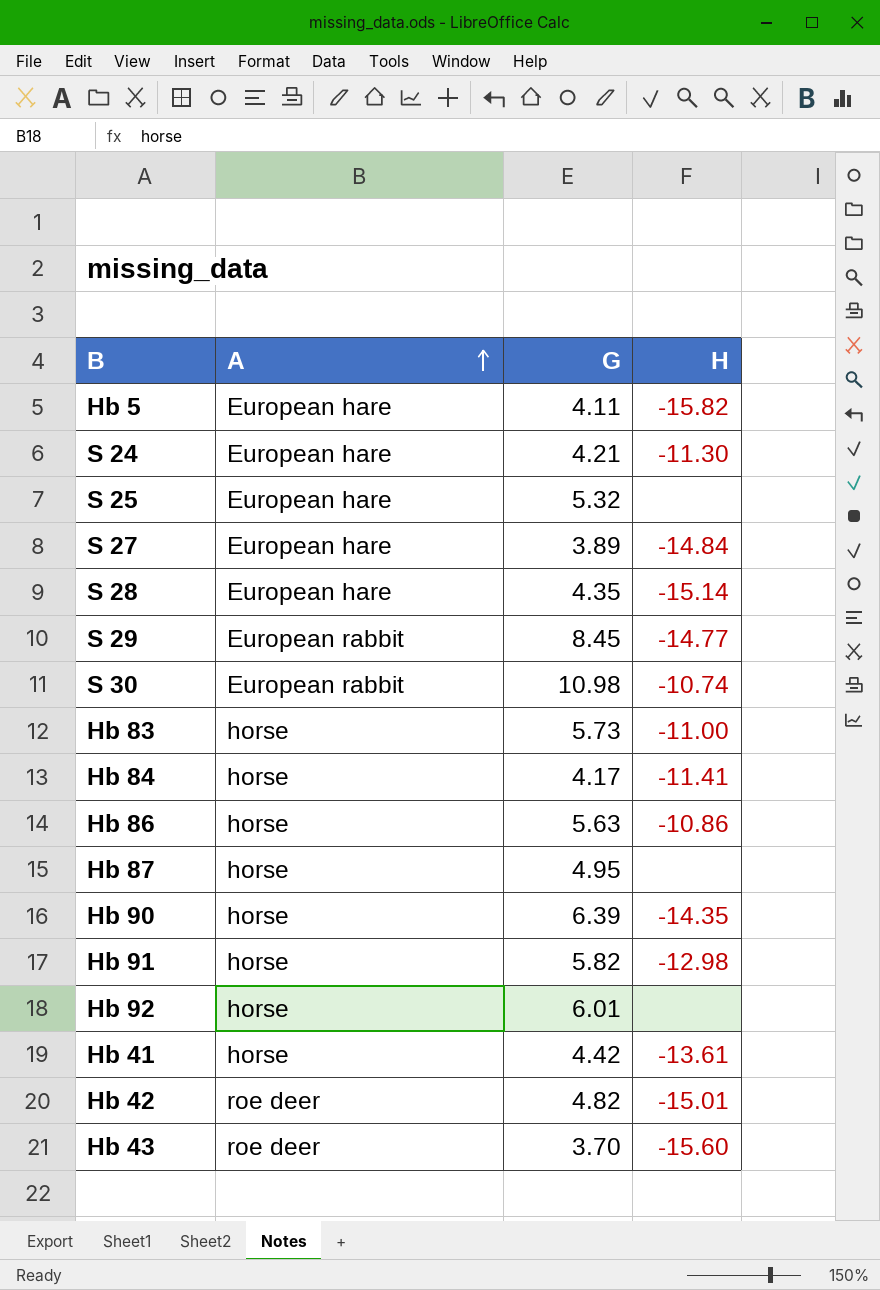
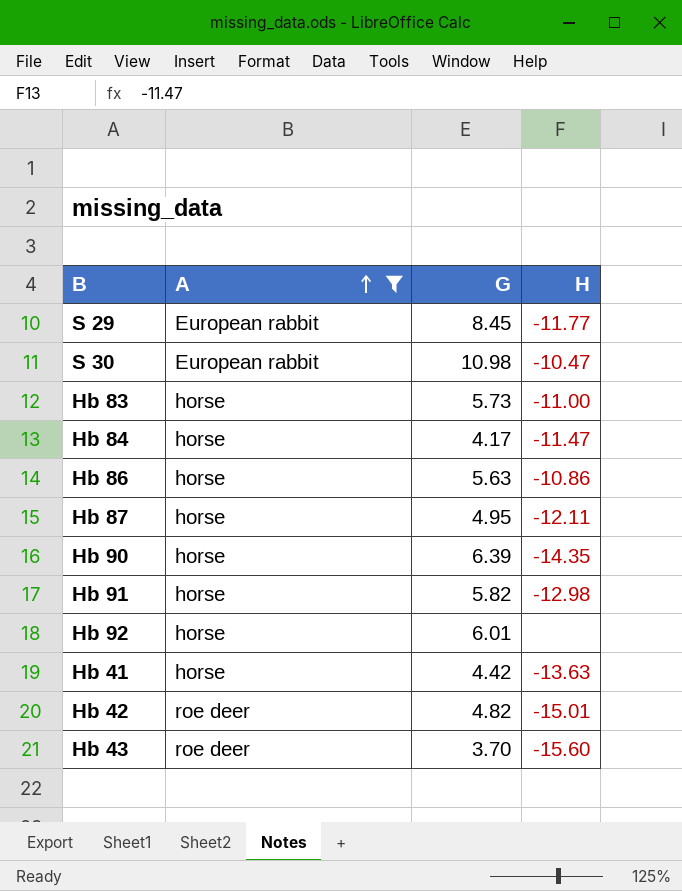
filter: none -> A != European hare
S 29 | H: -14.77 -> -11.77
S 30 | H: -10.74 -> -10.47
Hb 84 | H: -11.41 -> -11.47
Hb 87 | H: none -> -12.11
Hb 41 | H: -13.61 -> -13.63

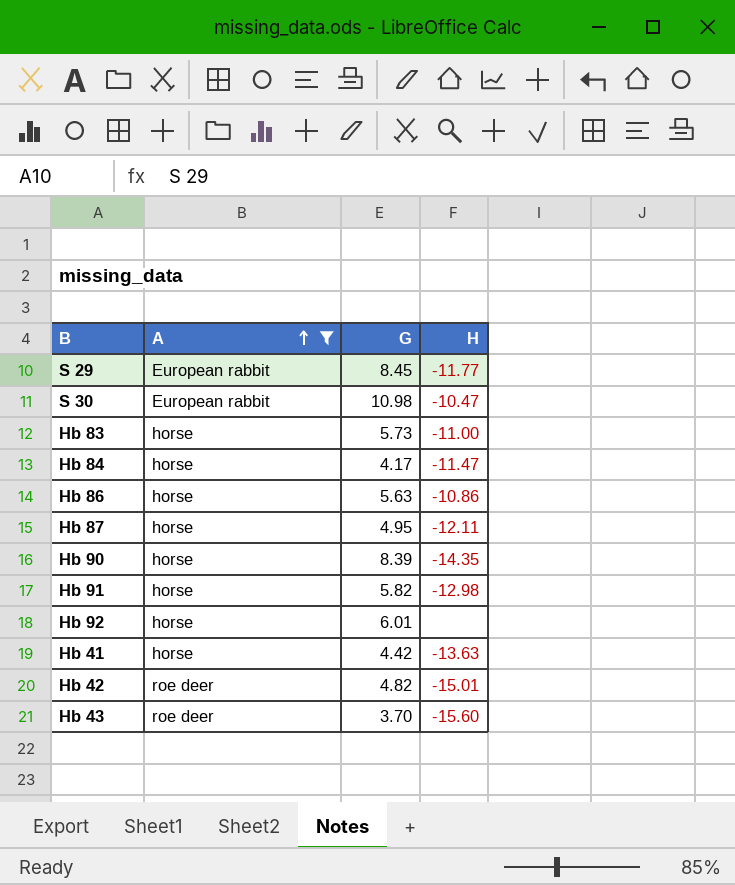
Hb 90 | G: 6.39 -> 8.39

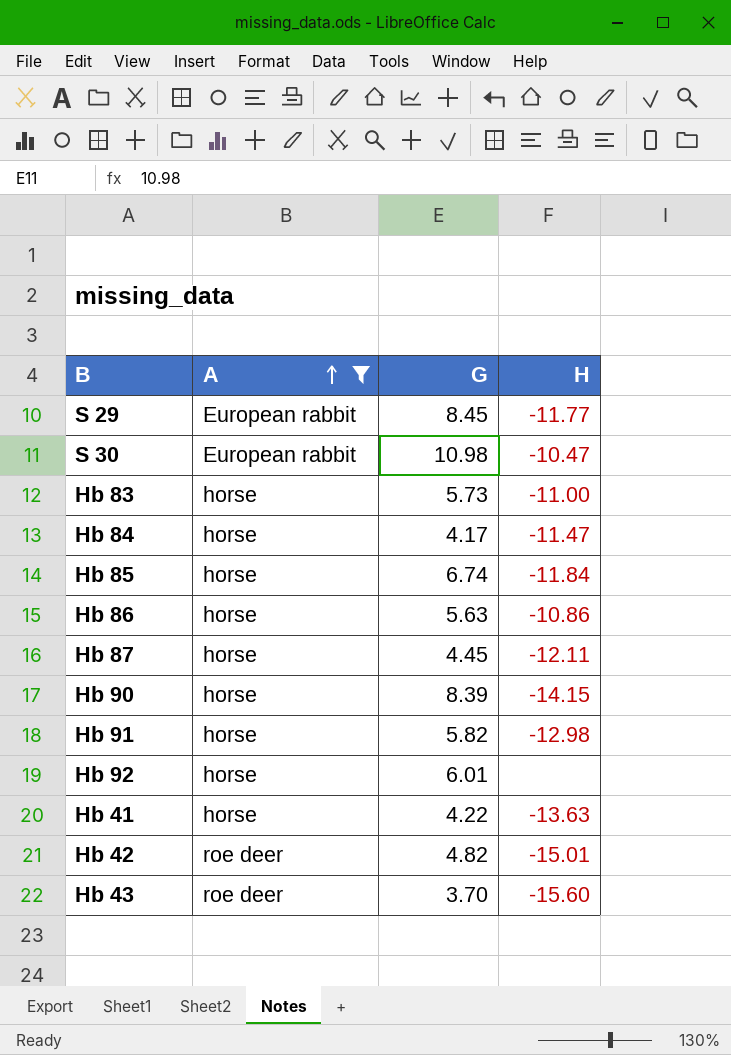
row Hb 85: none -> horse | 6.74 | -11.84
Hb 87 | G: 4.95 -> 4.45
Hb 90 | H: -14.35 -> -14.15
Hb 41 | G: 4.42 -> 4.22

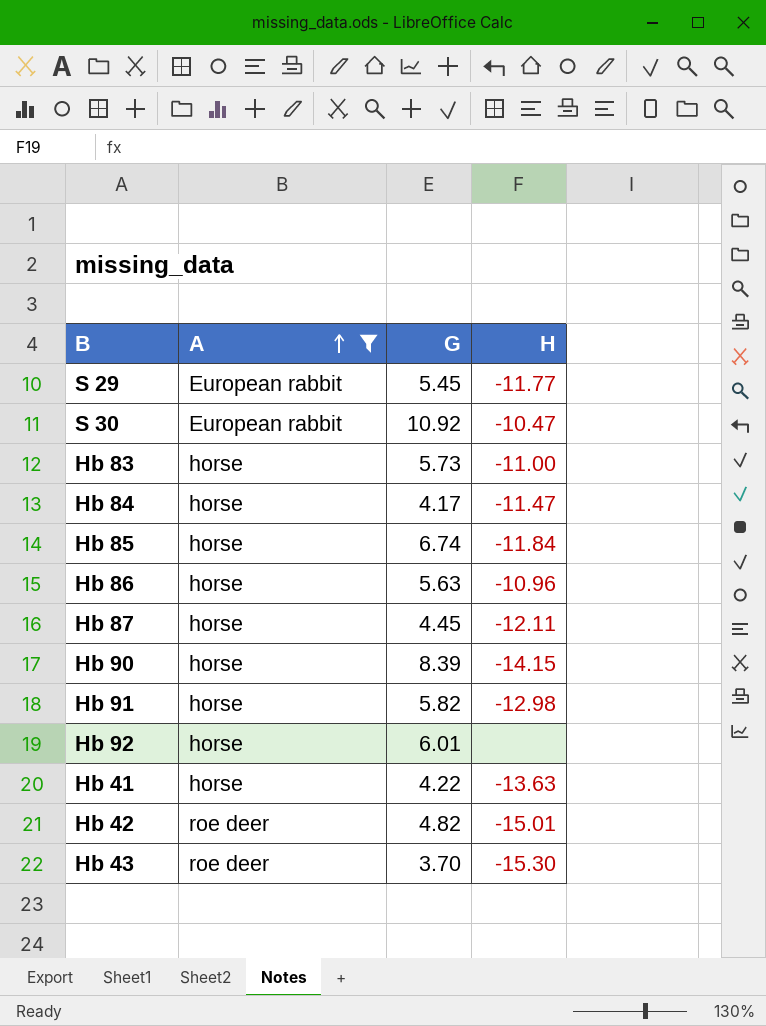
S 29 | G: 8.45 -> 5.45
S 30 | G: 10.98 -> 10.92
Hb 86 | H: -10.86 -> -10.96
Hb 43 | H: -15.60 -> -15.30

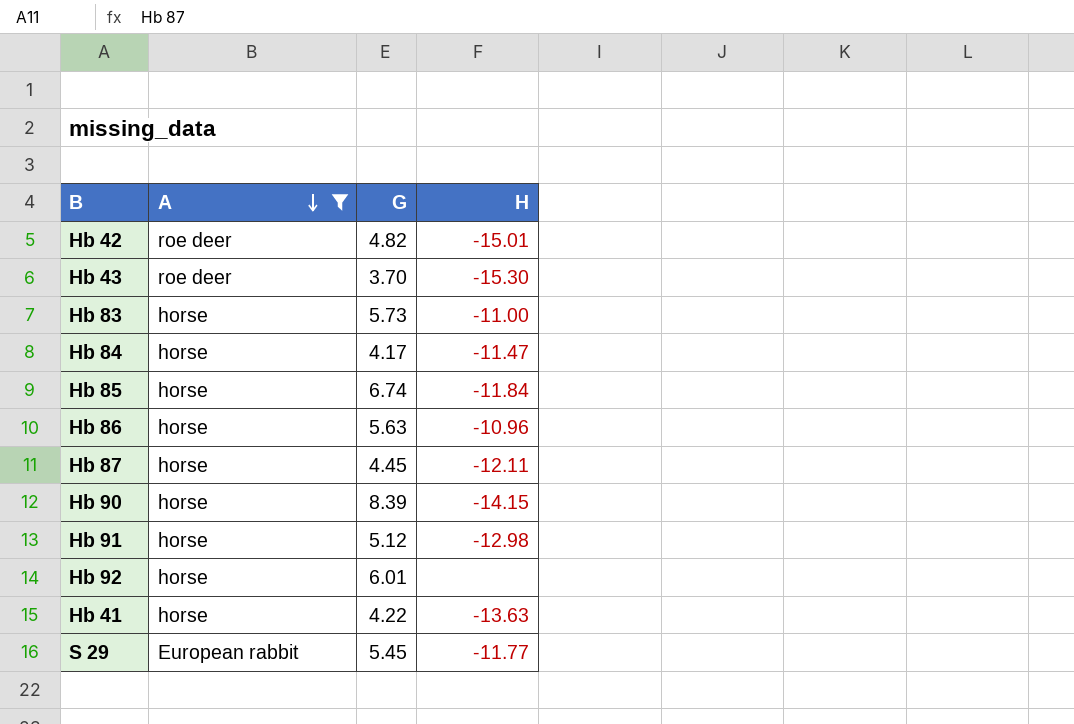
row order: A ascending -> A descending
row S 30: European rabbit | 10.92 | -10.47 -> none
Hb 91 | G: 5.82 -> 5.12

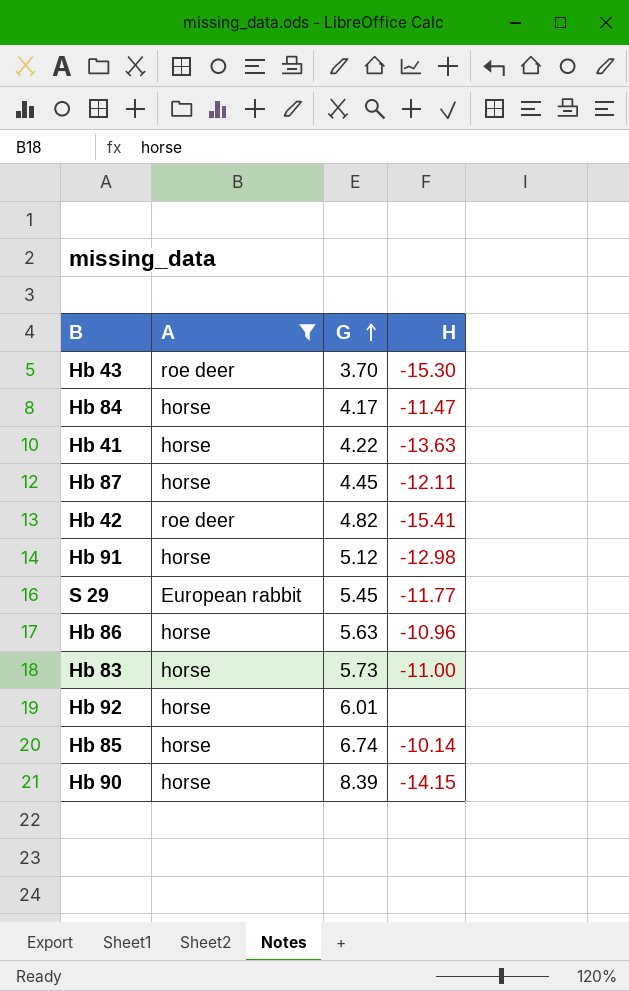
row order: A descending -> G ascending
Hb 42 | H: -15.01 -> -15.41
Hb 85 | H: -11.84 -> -10.14

